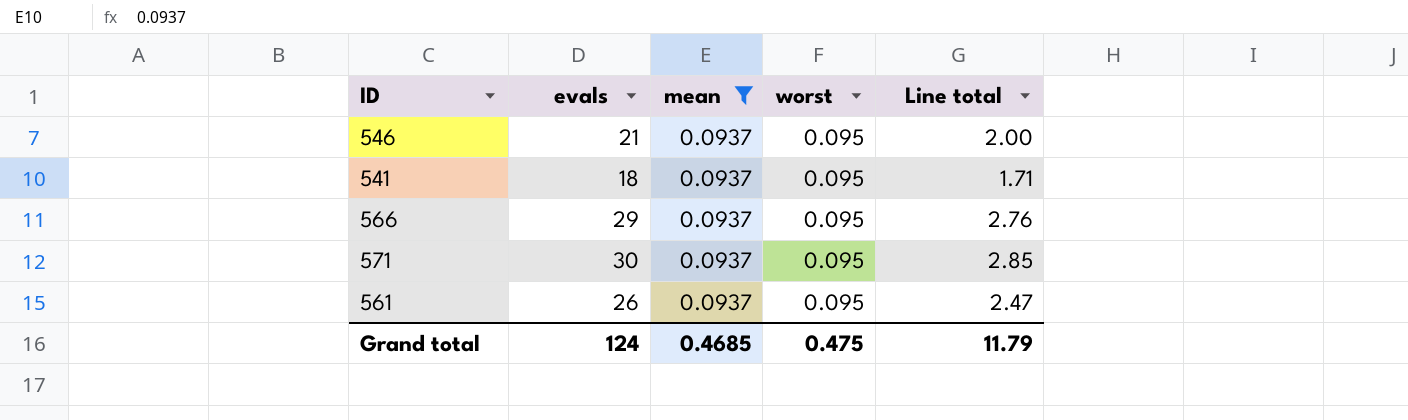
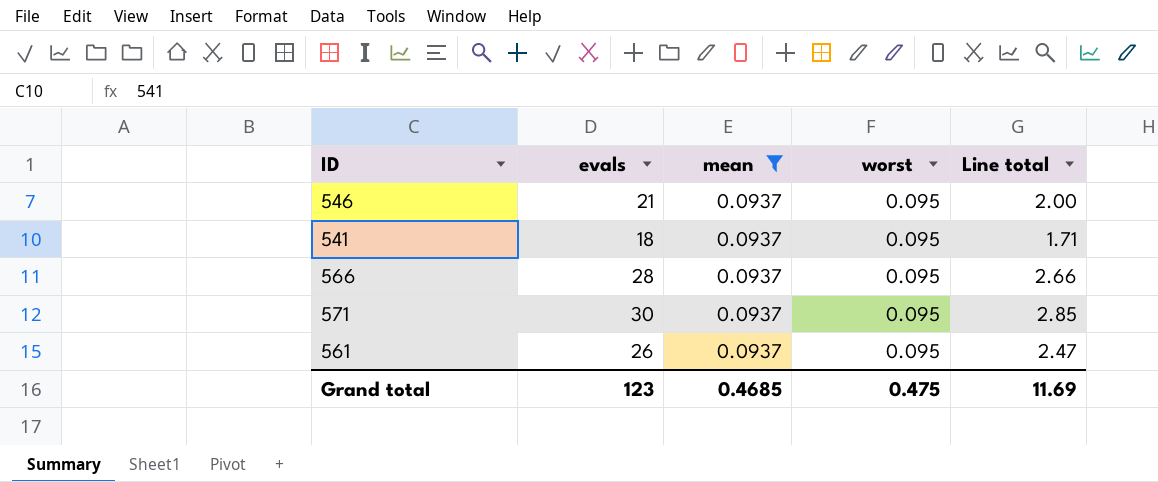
566 | evals: 29 -> 28
566 | Line total: 2.76 -> 2.66
Grand total | evals: 124 -> 123
Grand total | Line total: 11.79 -> 11.69

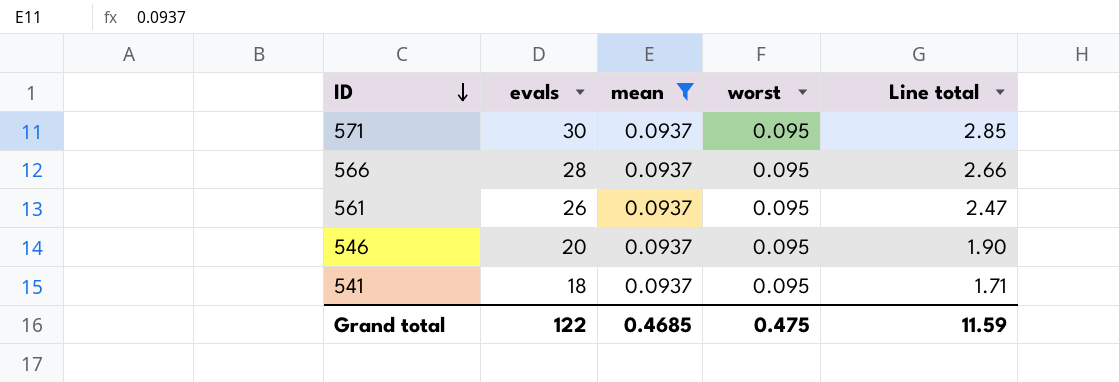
row order: none -> ID descending
546 | evals: 21 -> 20
546 | Line total: 2.00 -> 1.90
Grand total | evals: 123 -> 122
Grand total | Line total: 11.69 -> 11.59

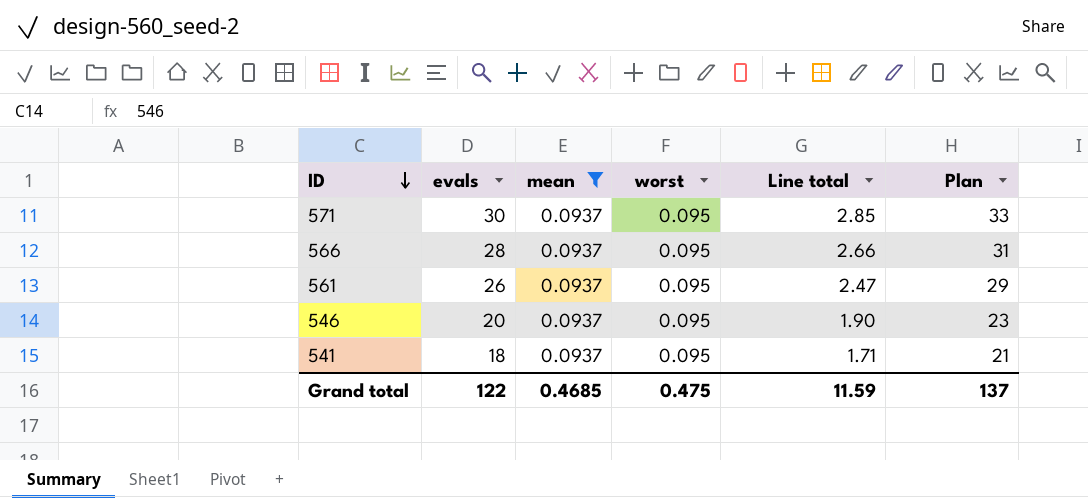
column Plan | formula: none -> [evals] + 3

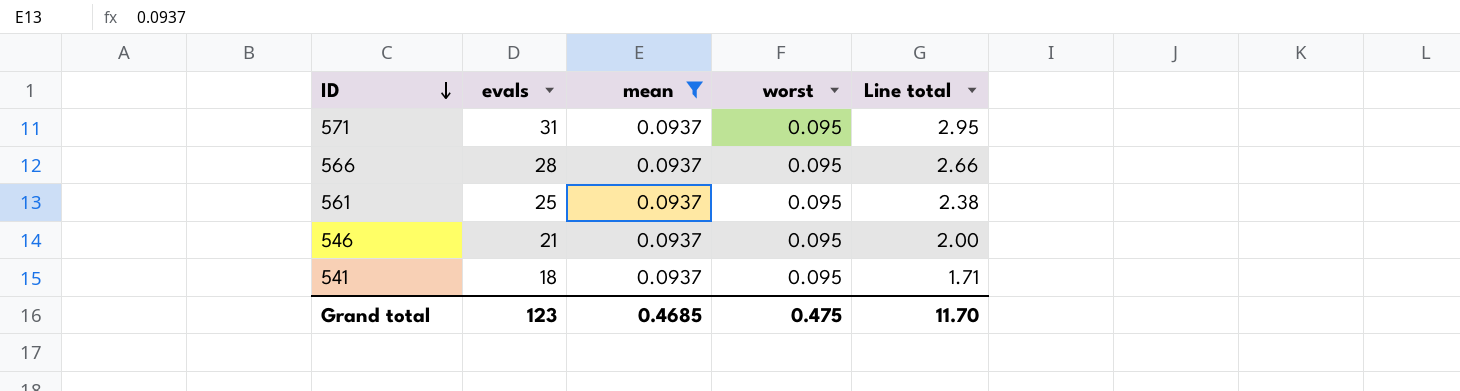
column Plan | formula: [evals] + 3 -> none
571 | evals: 30 -> 31
571 | Line total: 2.85 -> 2.95
561 | evals: 26 -> 25
561 | Line total: 2.47 -> 2.38
546 | evals: 20 -> 21
546 | Line total: 1.90 -> 2.00
Grand total | evals: 122 -> 123
Grand total | Line total: 11.59 -> 11.70

